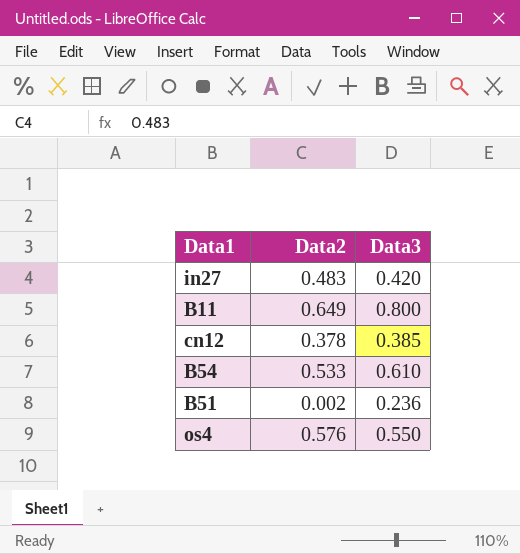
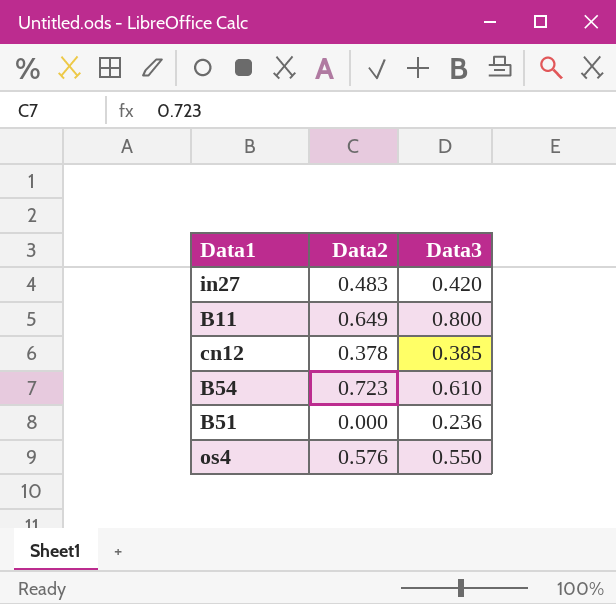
B54 | Data2: 0.533 -> 0.723
B51 | Data2: 0.002 -> 0.000

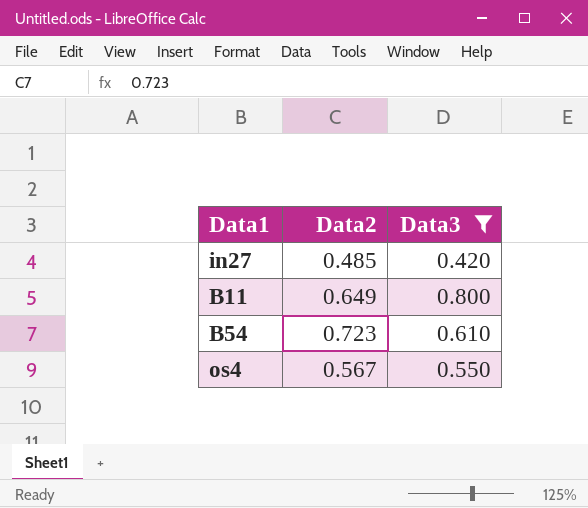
filter: none -> Data3 >= 0.420
in27 | Data2: 0.483 -> 0.485
os4 | Data2: 0.576 -> 0.567

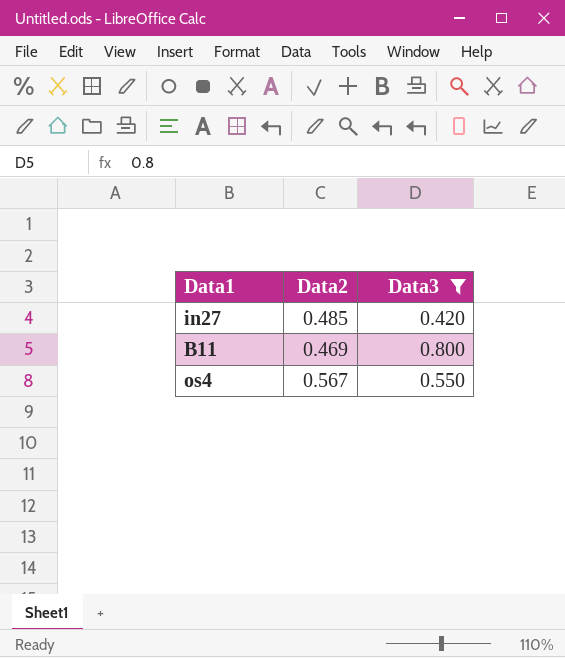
row B54: 0.723 | 0.610 -> none
B11 | Data2: 0.649 -> 0.469

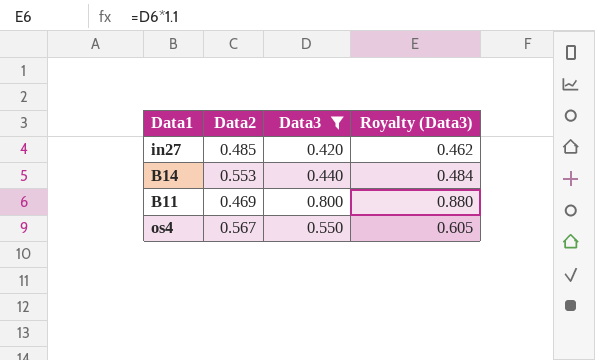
column Royalty (Data3) | formula: none -> [Data3] * 1.1
row B14: none -> 0.553 | 0.440 | 0.484

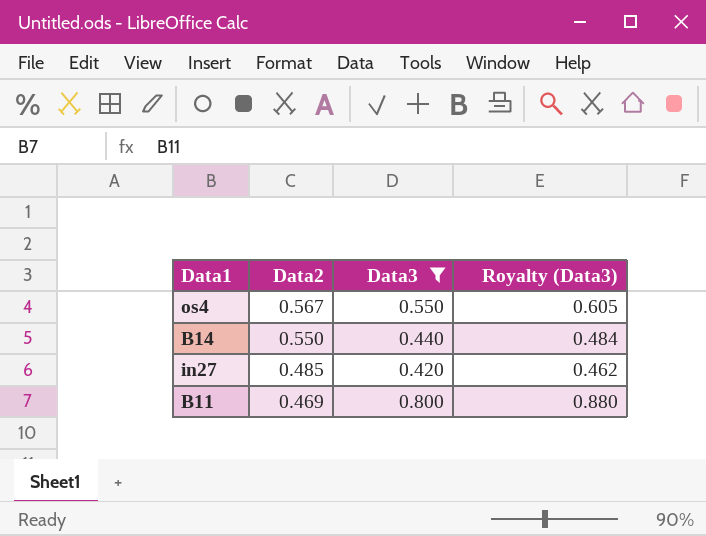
row order: none -> Data2 descending
B14 | Data2: 0.553 -> 0.550

